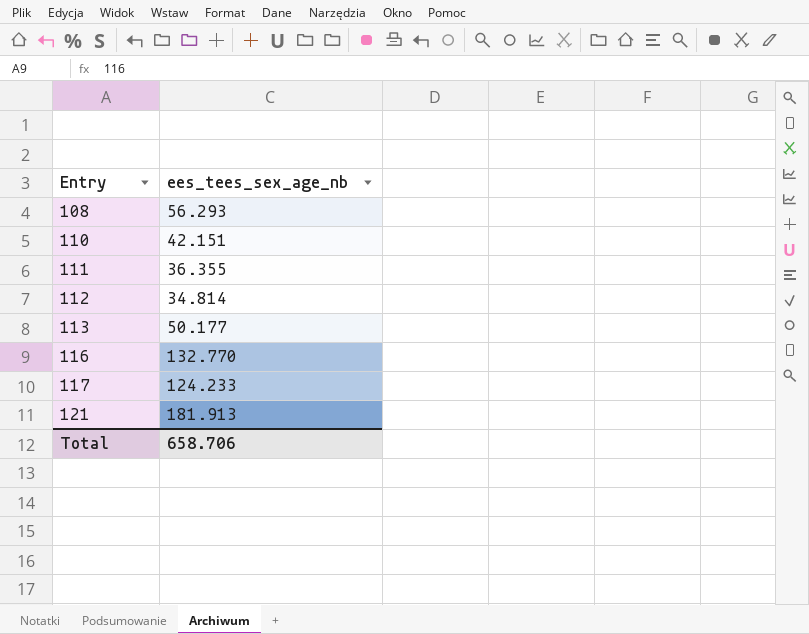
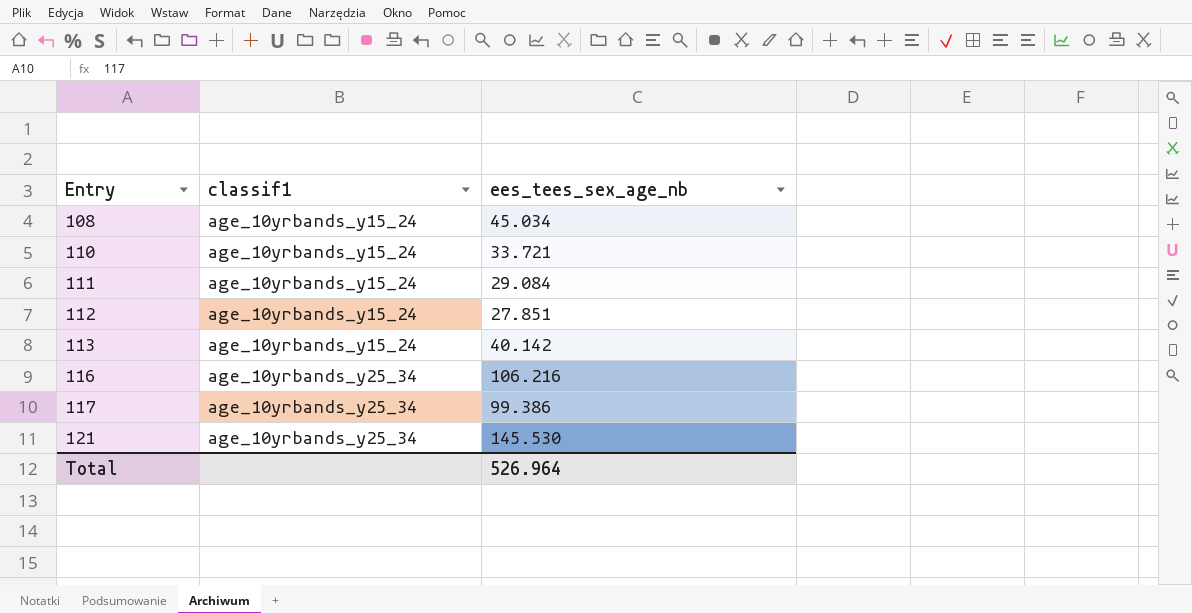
column classif1 | position: none -> 2
108 | ees_tees_sex_age_nb: 56.293 -> 45.034
110 | ees_tees_sex_age_nb: 42.151 -> 33.721
111 | ees_tees_sex_age_nb: 36.355 -> 29.084
112 | ees_tees_sex_age_nb: 34.814 -> 27.851
113 | ees_tees_sex_age_nb: 50.177 -> 40.142
116 | ees_tees_sex_age_nb: 132.770 -> 106.216
117 | ees_tees_sex_age_nb: 124.233 -> 99.386
121 | ees_tees_sex_age_nb: 181.913 -> 145.530
Total | ees_tees_sex_age_nb: 658.706 -> 526.964

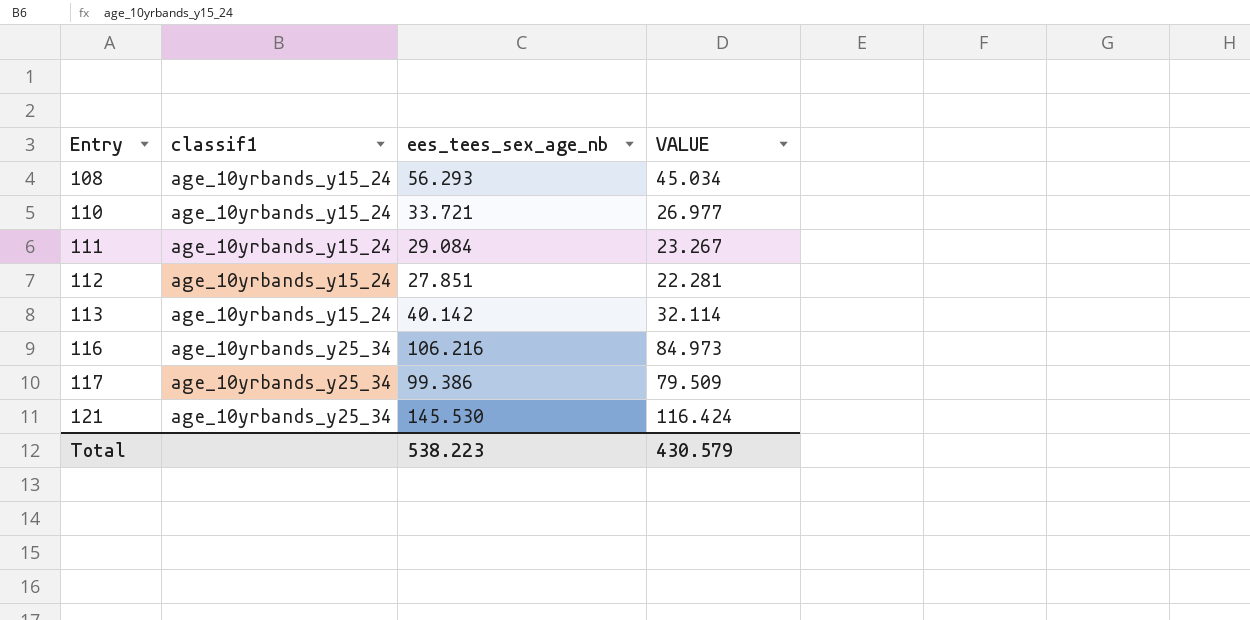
column VALUE | formula: none -> [ees_tees_sex_age_nb] * 0.8
108 | ees_tees_sex_age_nb: 45.034 -> 56.293
Total | ees_tees_sex_age_nb: 526.964 -> 538.223

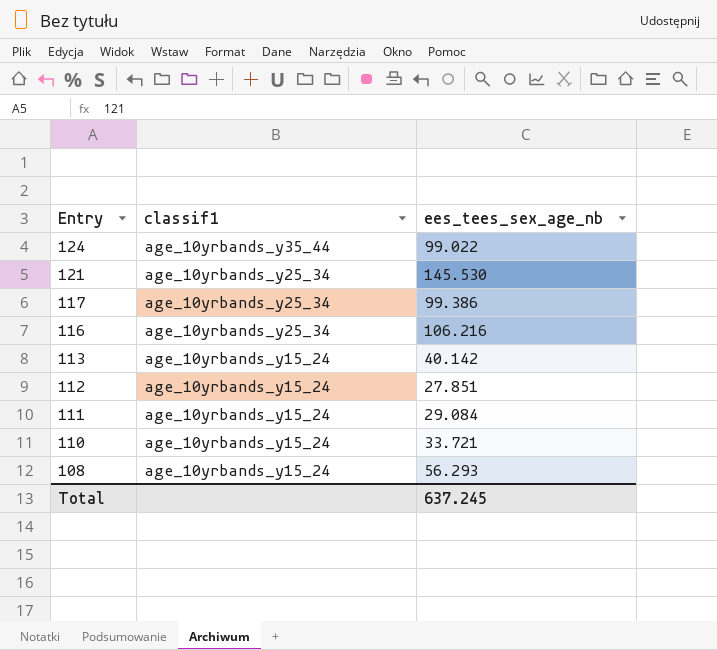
row order: Entry ascending -> Entry descending
column VALUE | formula: [ees_tees_sex_age_nb] * 0.8 -> none
row 124: none -> age_10yrbands_y35_44 | 99.022
Total | ees_tees_sex_age_nb: 538.223 -> 637.245

